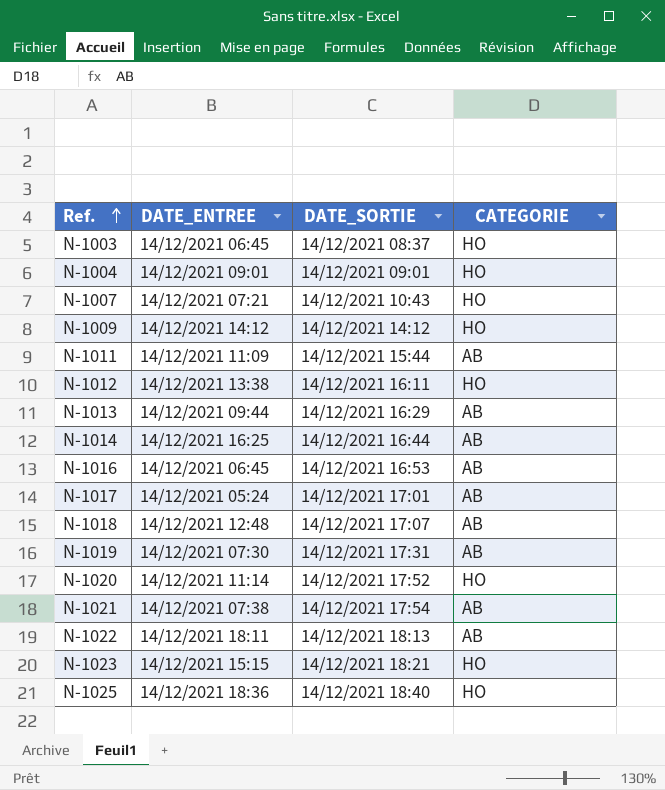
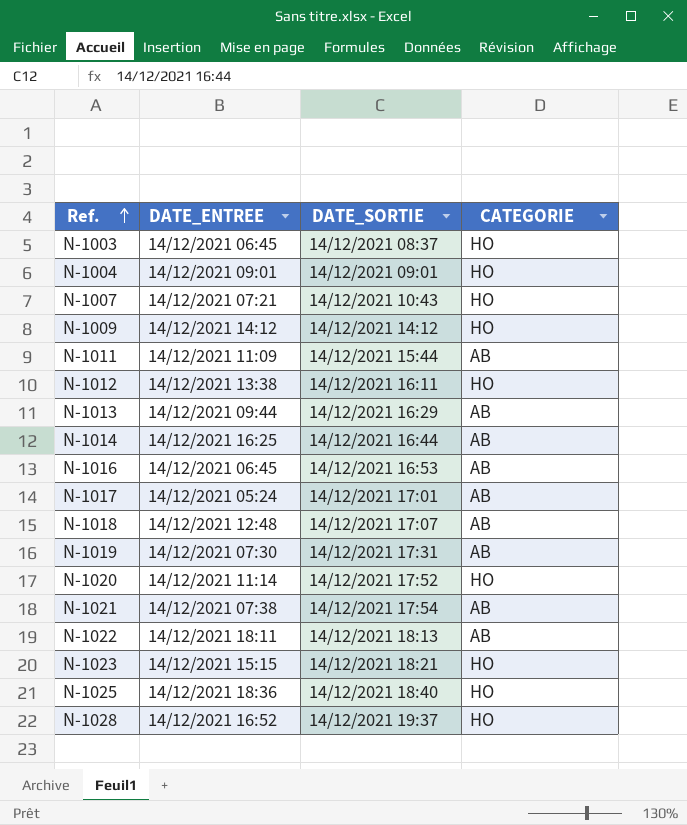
row N-1028: none -> 14/12/2021 16:52 | 14/12/2021 19:37 | HO

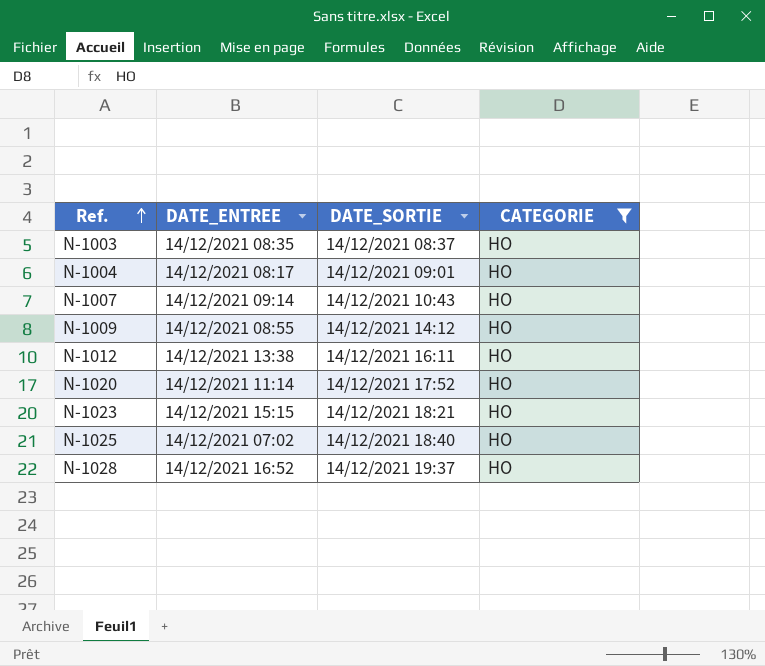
filter: none -> CATEGORIE = HO
N-1003 | DATE_ENTREE: 14/12/2021 06:45 -> 14/12/2021 08:35
N-1004 | DATE_ENTREE: 14/12/2021 09:01 -> 14/12/2021 08:17
N-1007 | DATE_ENTREE: 14/12/2021 07:21 -> 14/12/2021 09:14
N-1009 | DATE_ENTREE: 14/12/2021 14:12 -> 14/12/2021 08:55
N-1025 | DATE_ENTREE: 14/12/2021 18:36 -> 14/12/2021 07:02

